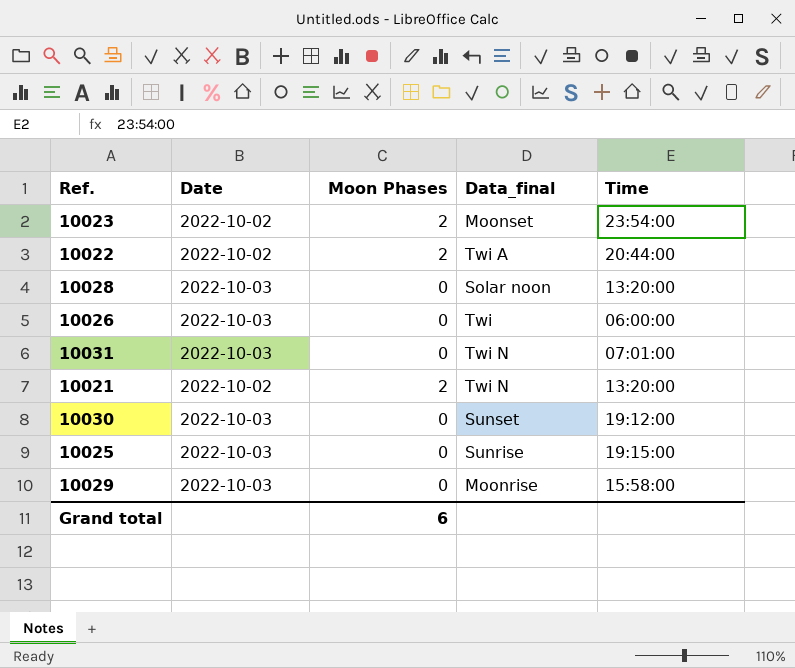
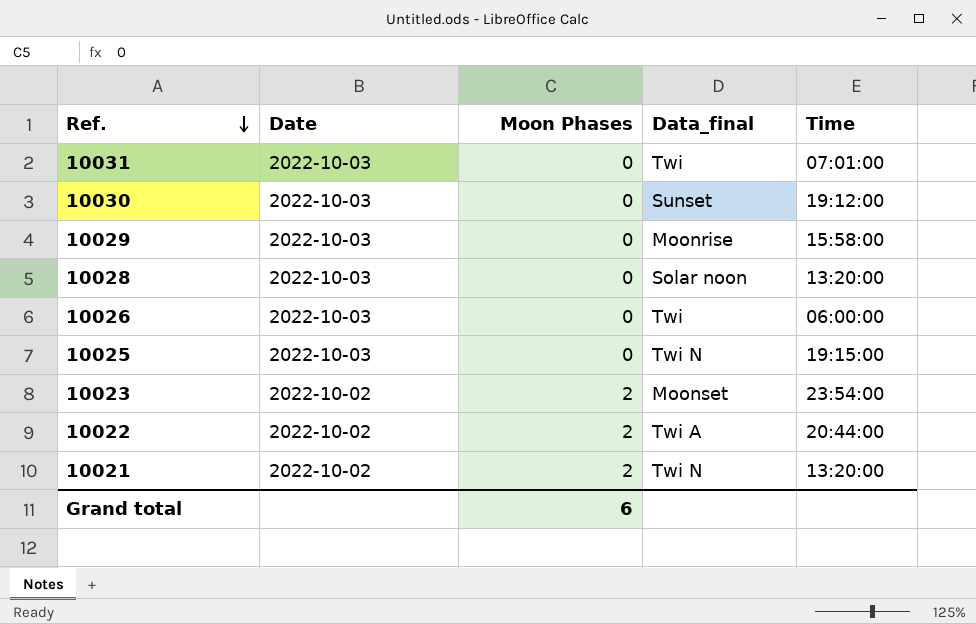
row order: none -> Ref. descending
10031 | Data_final: Twi N -> Twi
10025 | Data_final: Sunrise -> Twi N

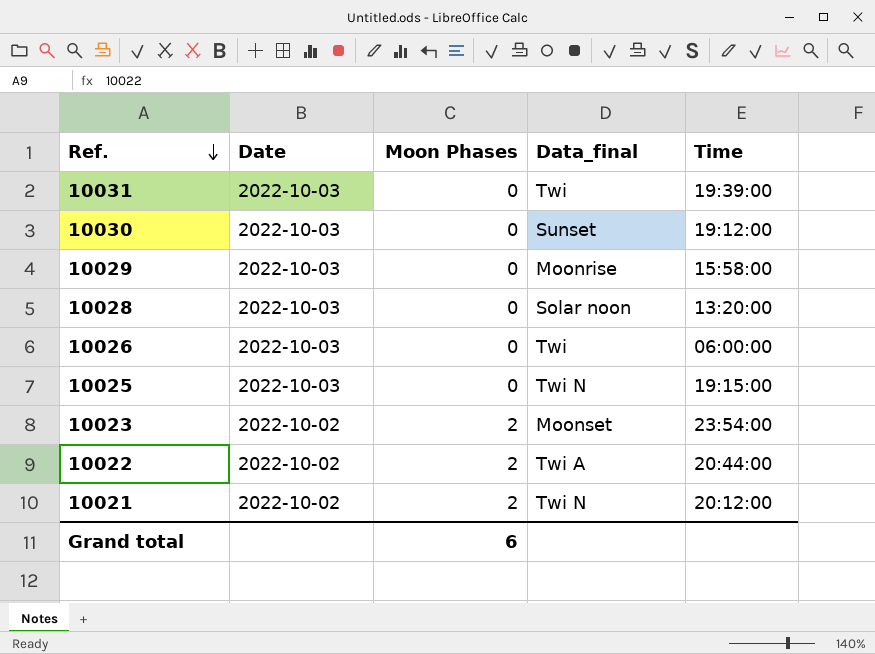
10031 | Time: 07:01:00 -> 19:39:00
10021 | Time: 13:20:00 -> 20:12:00

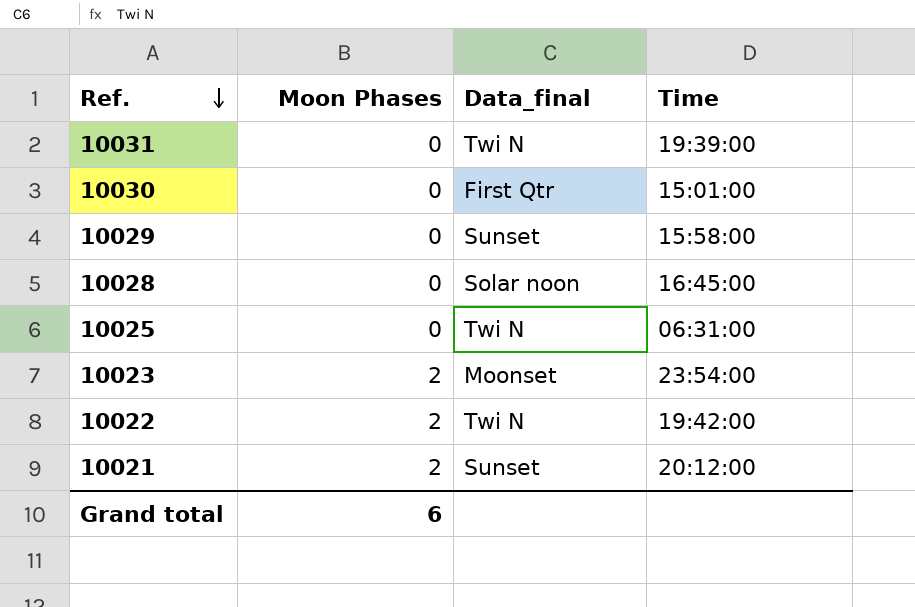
column Date | position: 2 -> none
row 10026: 2022-10-03 | 0 | Twi | 06:00:00 -> none
10031 | Data_final: Twi -> Twi N
10030 | Data_final: Sunset -> First Qtr
10030 | Time: 19:12:00 -> 15:01:00
10029 | Data_final: Moonrise -> Sunset
10028 | Time: 13:20:00 -> 16:45:00
10025 | Time: 19:15:00 -> 06:31:00
10022 | Data_final: Twi A -> Twi N
10022 | Time: 20:44:00 -> 19:42:00
10021 | Data_final: Twi N -> Sunset

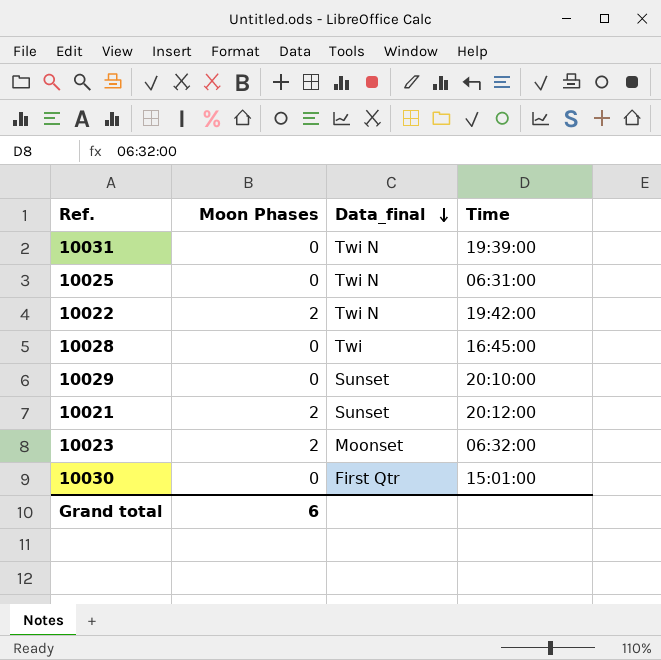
row order: Ref. descending -> Data_final descending
10028 | Data_final: Solar noon -> Twi
10029 | Time: 15:58:00 -> 20:10:00
10023 | Time: 23:54:00 -> 06:32:00

